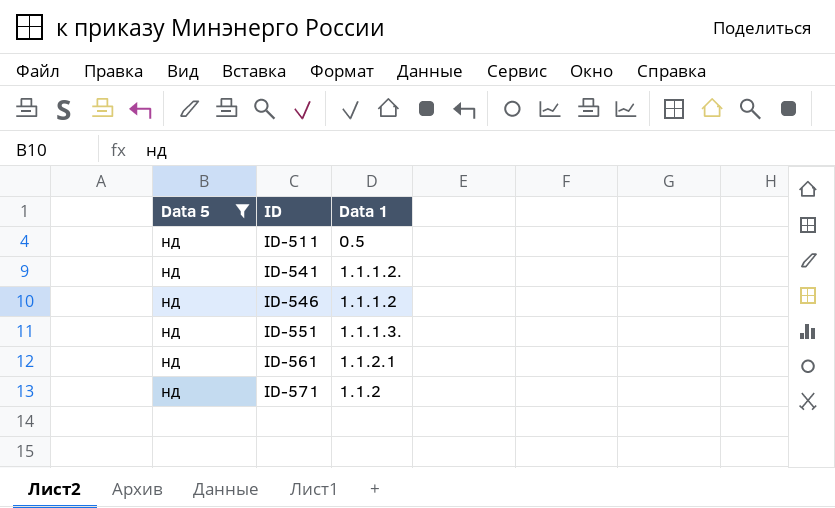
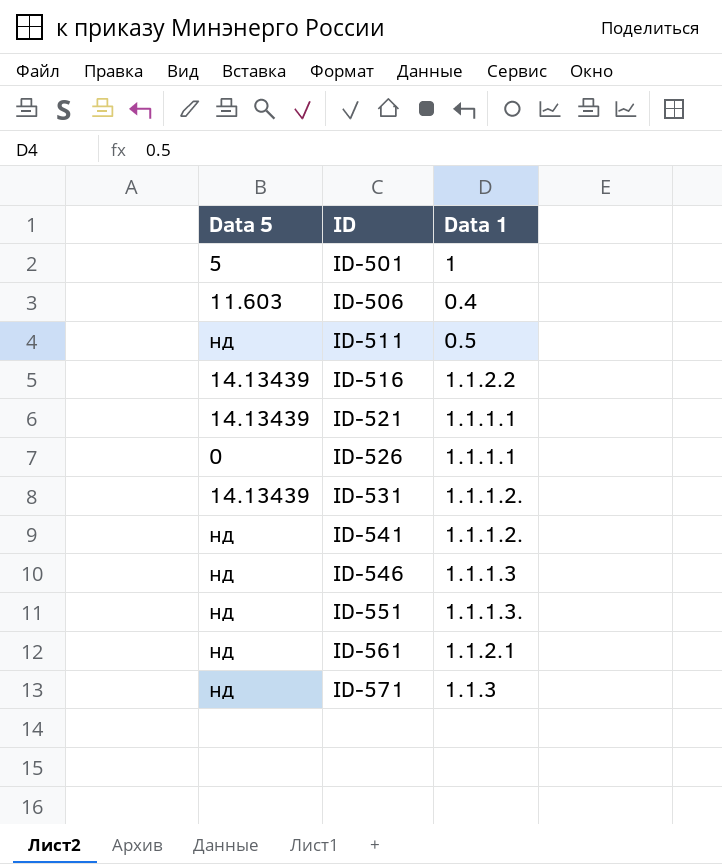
filter: Data 5 = нд -> none
ID-546 | Data 1: 1.1.1.2 -> 1.1.1.3
ID-571 | Data 1: 1.1.2 -> 1.1.3

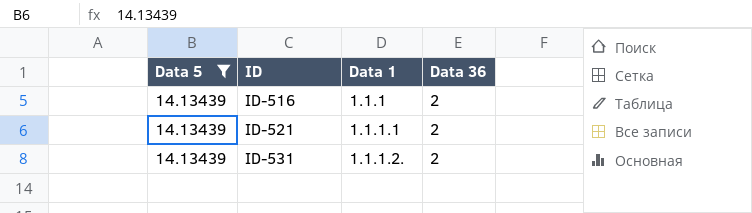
filter: none -> Data 5 = 14.13439
column Data 36 | position: none -> 4
ID-516 | Data 1: 1.1.2.2 -> 1.1.1

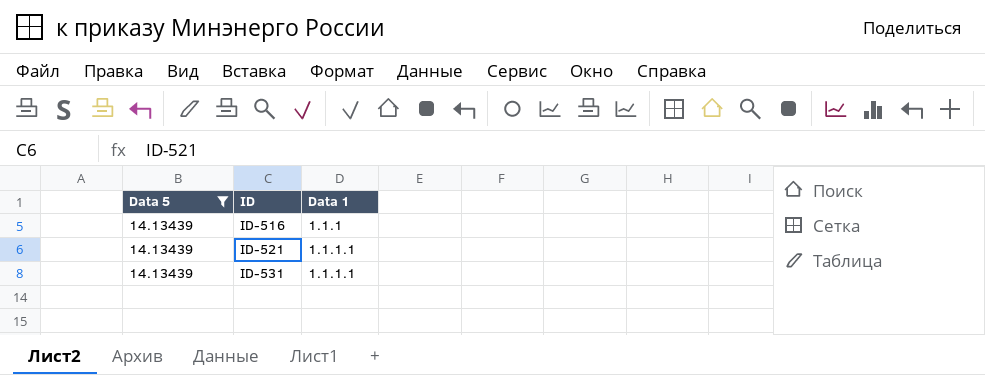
column Data 36 | position: 4 -> none
ID-531 | Data 1: 1.1.1.2. -> 1.1.1.1

